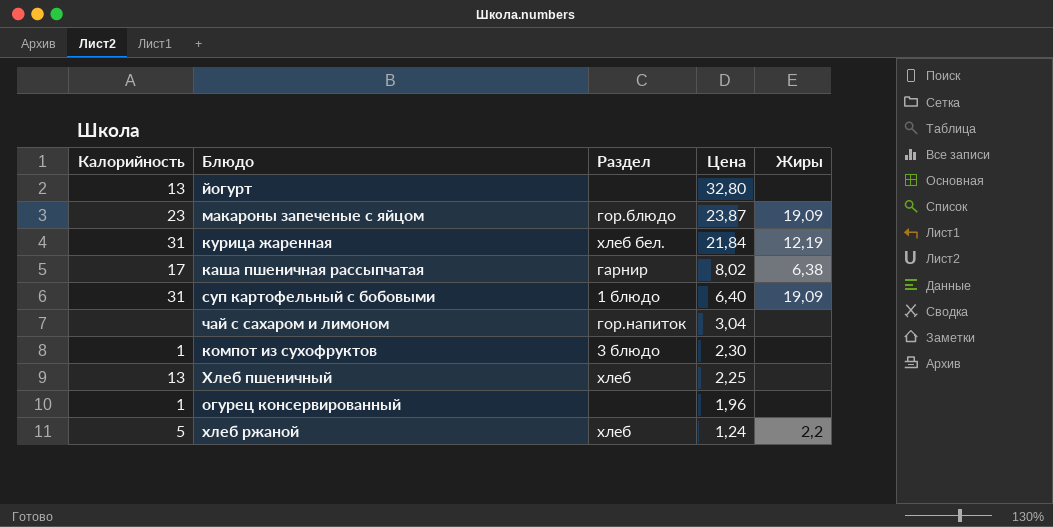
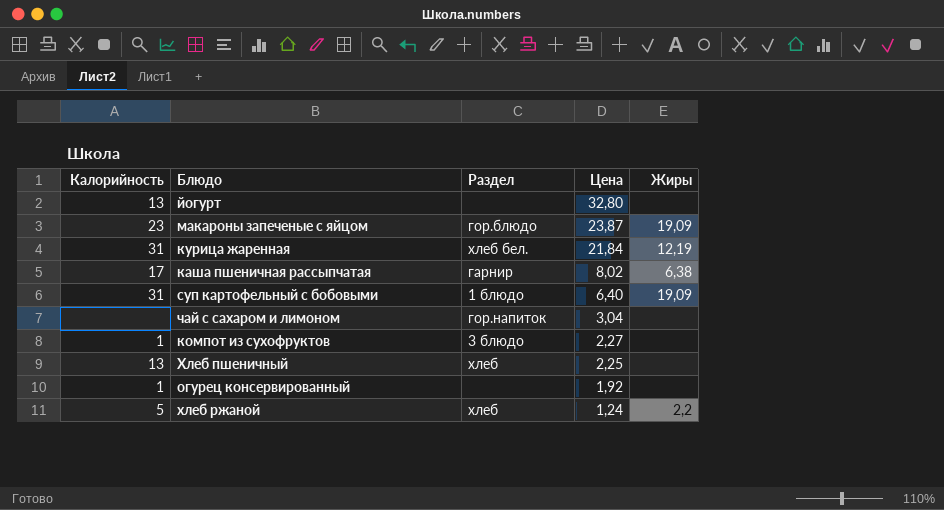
компот из сухофруктов | Цена: 2,30 -> 2,27
огурец консервированный | Цена: 1,96 -> 1,92

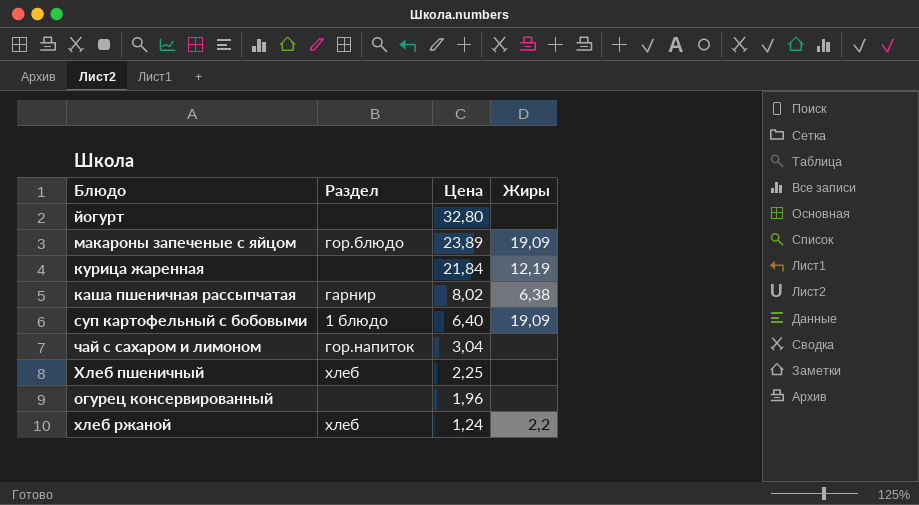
column Калорийность | position: 1 -> none
row компот из сухофруктов: 1 | 3 блюдо | 2,27 | none -> none
макароны запеченые с яйцом | Цена: 23,87 -> 23,89
курица жаренная | Раздел: хлеб бел. -> none
огурец консервированный | Цена: 1,92 -> 1,96

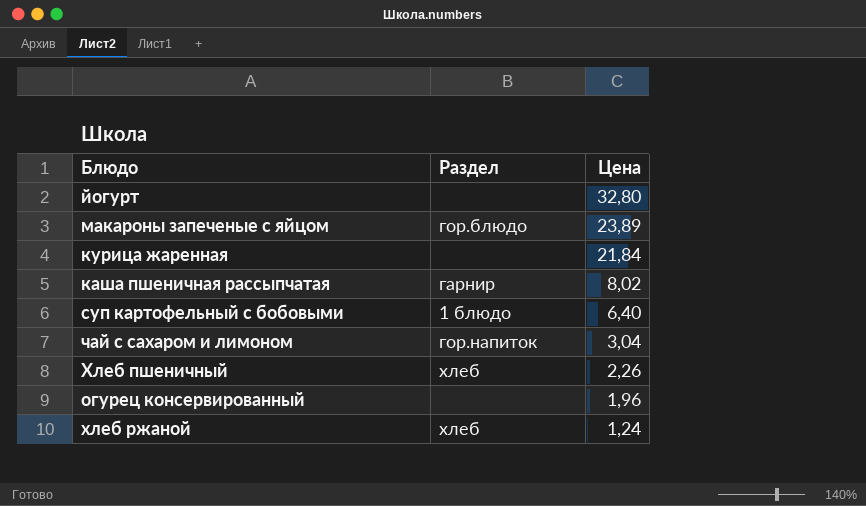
column Жиры | position: 4 -> none
Хлеб пшеничный | Цена: 2,25 -> 2,26

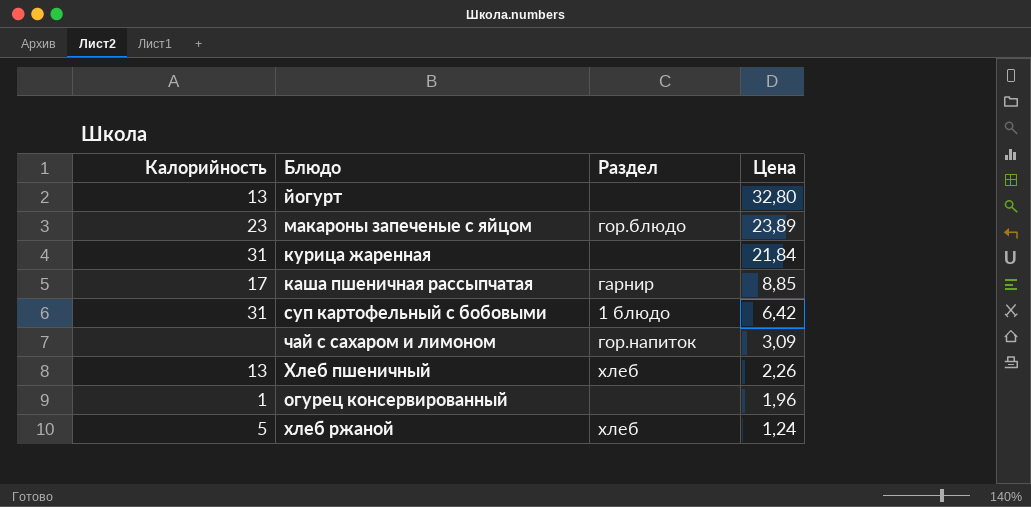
column Калорийность | position: none -> 1
каша пшеничная рассыпчатая | Цена: 8,02 -> 8,85
суп картофельный с бобовыми | Цена: 6,40 -> 6,42
чай с сахаром и лимоном | Цена: 3,04 -> 3,09

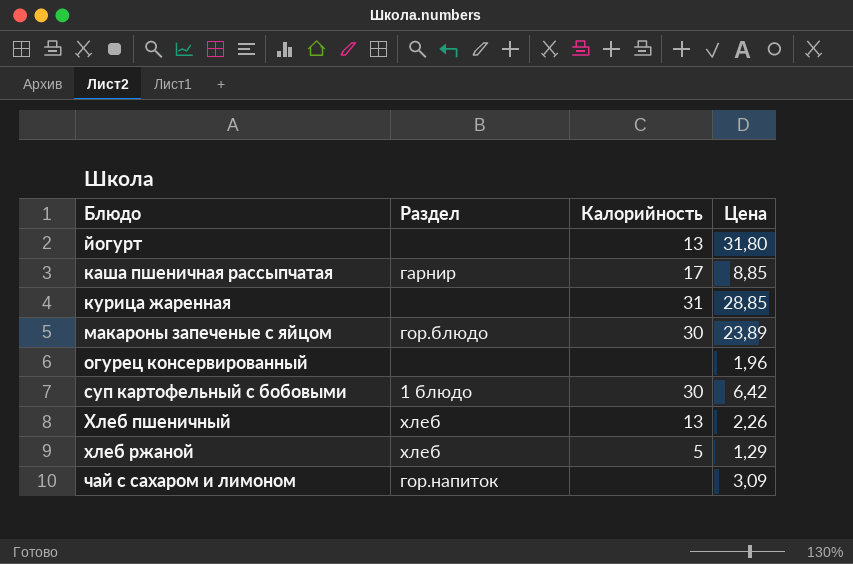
row order: Цена descending -> Блюдо ascending
column Калорийность | position: 1 -> 3
йогурт | Цена: 32,80 -> 31,80
курица жаренная | Цена: 21,84 -> 28,85
макароны запеченые с яйцом | Калорийность: 23 -> 30
огурец консервированный | Калорийность: 1 -> none
суп картофельный с бобовыми | Калорийность: 31 -> 30
хлеб ржаной | Цена: 1,24 -> 1,29

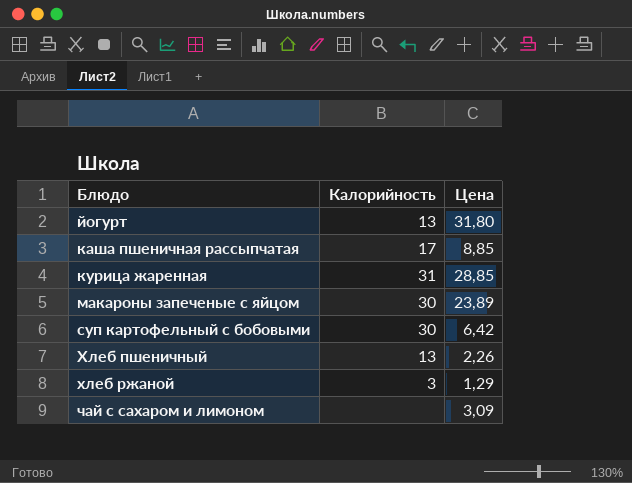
column Раздел | position: 2 -> none
row огурец консервированный: none | none | 1,96 -> none
хлеб ржаной | Калорийность: 5 -> 3

